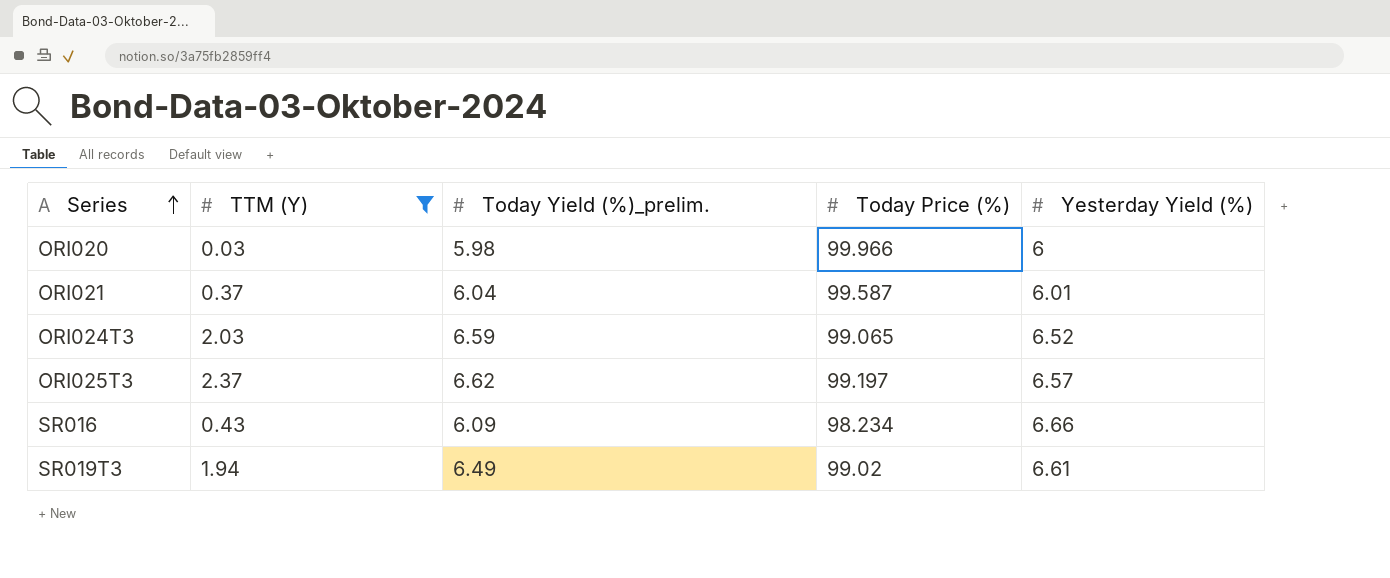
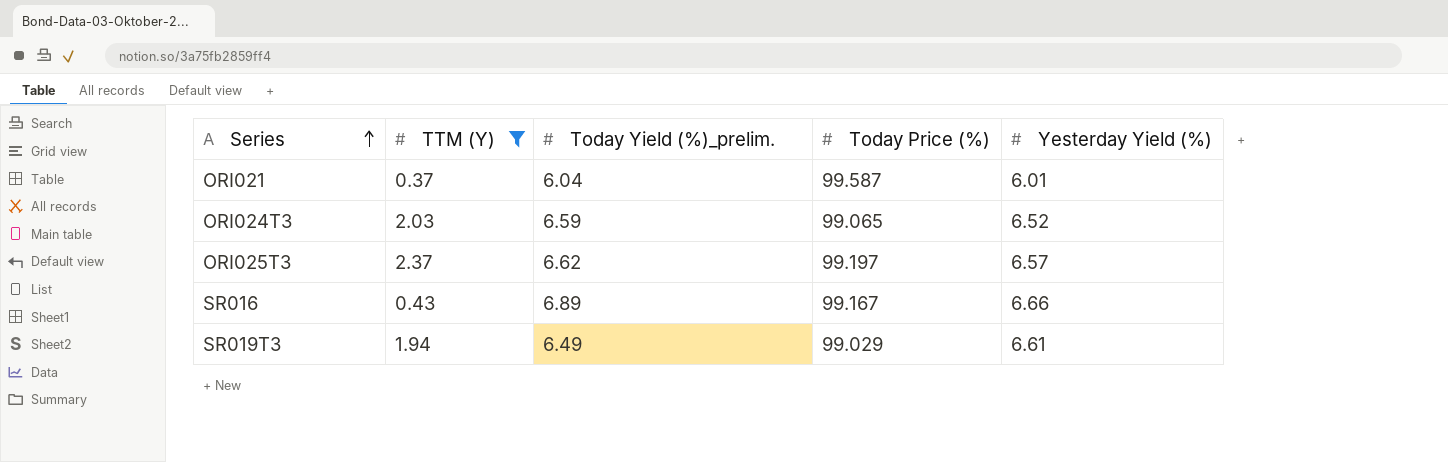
row ORI020: 0.03 | 5.98 | 99.966 | 6 -> none
SR016 | Today Yield (%)_prelim.: 6.09 -> 6.89
SR016 | Today Price (%): 98.234 -> 99.167
SR019T3 | Today Price (%): 99.02 -> 99.029

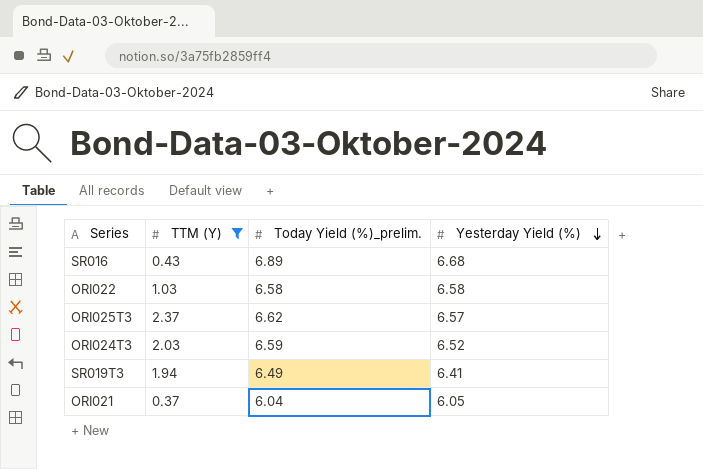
row order: Series ascending -> Yesterday Yield (%) descending
column Today Price (%) | position: 4 -> none
SR016 | Yesterday Yield (%): 6.66 -> 6.68
row ORI022: none -> 1.03 | 6.58 | 6.58
SR019T3 | Yesterday Yield (%): 6.61 -> 6.41
ORI021 | Yesterday Yield (%): 6.01 -> 6.05

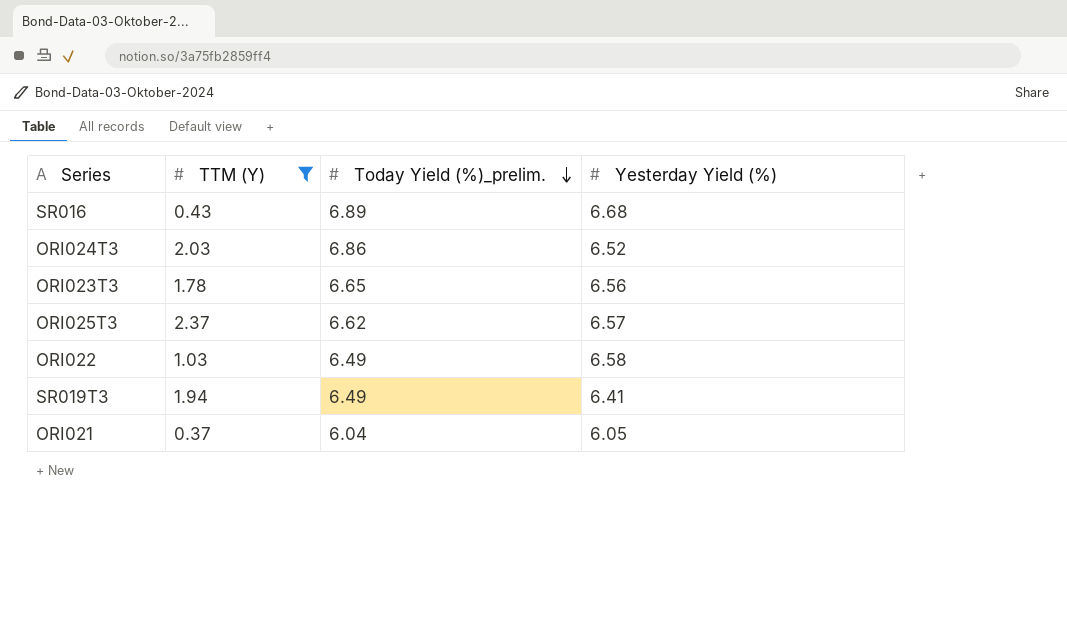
row order: Yesterday Yield (%) descending -> Today Yield (%)_prelim. descending
ORI024T3 | Today Yield (%)_prelim.: 6.59 -> 6.86
row ORI023T3: none -> 1.78 | 6.65 | 6.56
ORI022 | Today Yield (%)_prelim.: 6.58 -> 6.49

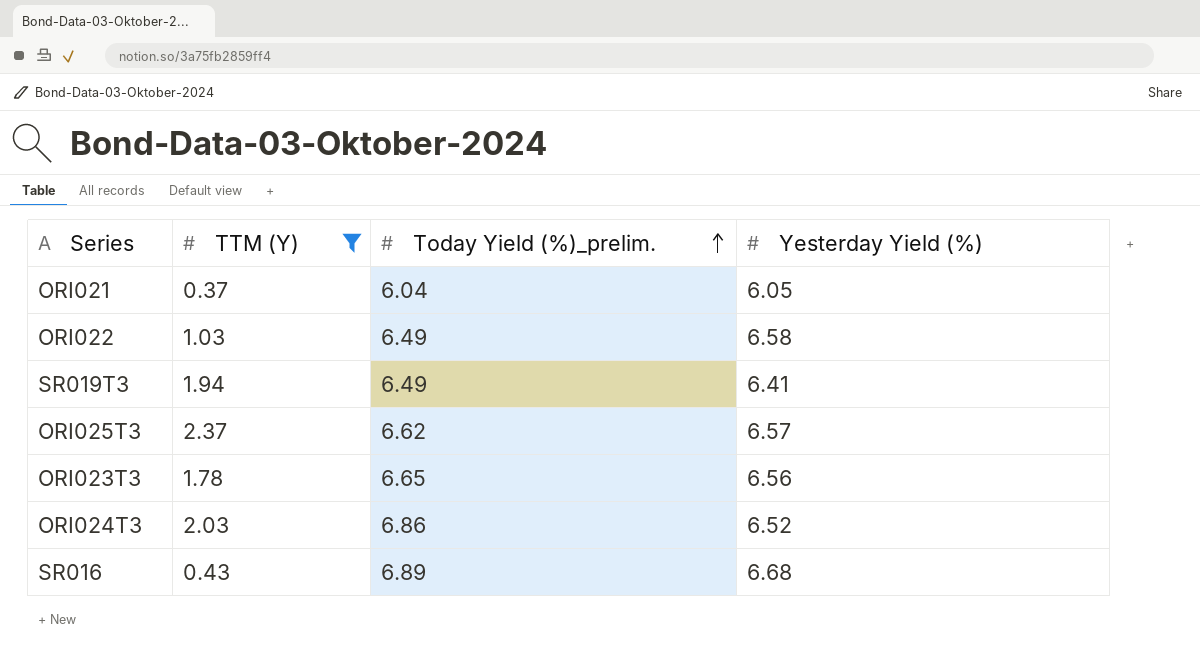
row order: Today Yield (%)_prelim. descending -> Today Yield (%)_prelim. ascending

